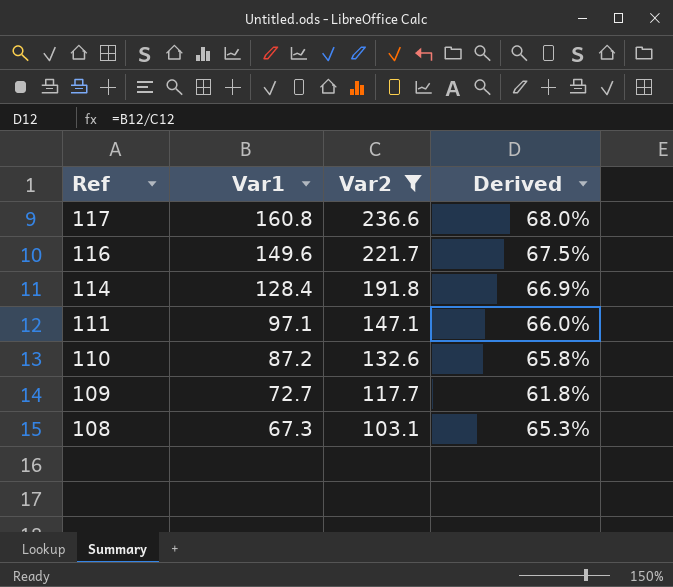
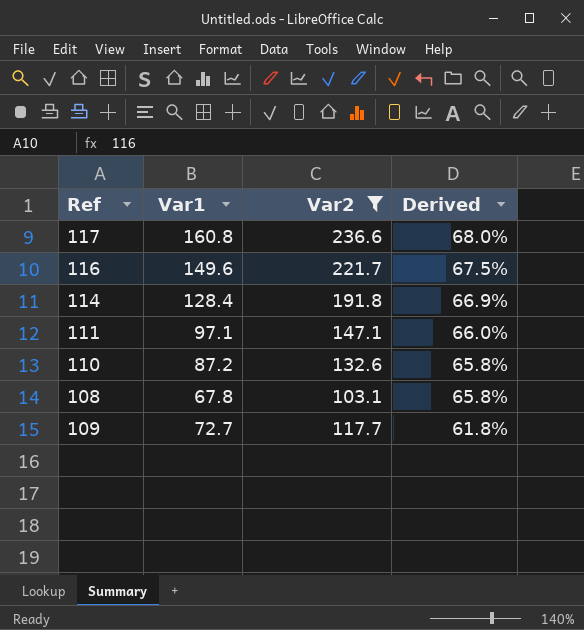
row order: Ref descending -> Derived descending
108 | Var1: 67.3 -> 67.8
108 | Derived: 65.3% -> 65.8%

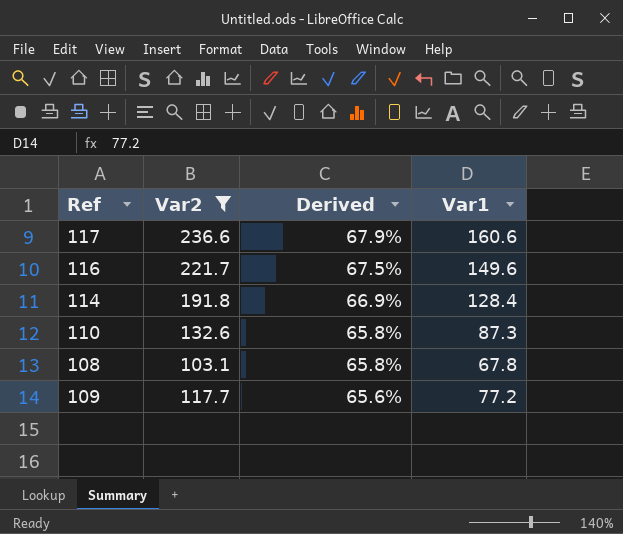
column Var1 | position: 2 -> 4
row 111: 97.1 | 147.1 | 66.0% -> none
117 | Derived: 68.0% -> 67.9%
117 | Var1: 160.8 -> 160.6
110 | Var1: 87.2 -> 87.3
109 | Derived: 61.8% -> 65.6%
109 | Var1: 72.7 -> 77.2

